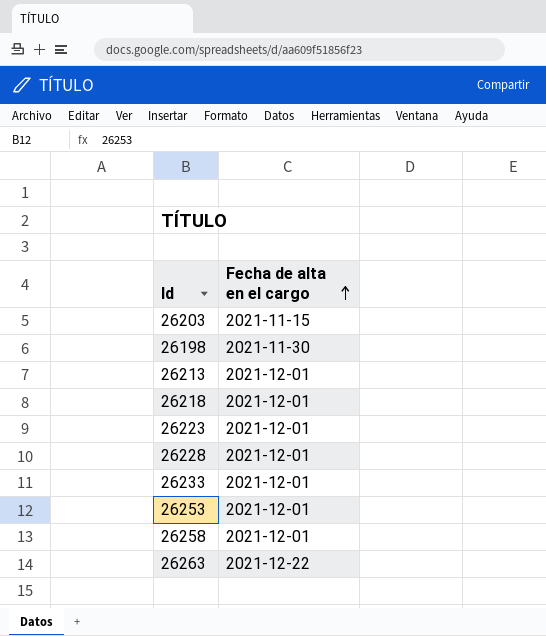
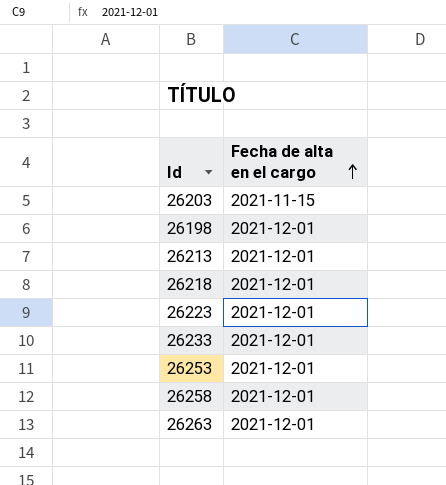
row 26228: 2021-12-01 -> none
26198 | Fecha de alta en el cargo: 2021-11-30 -> 2021-12-01
26263 | Fecha de alta en el cargo: 2021-12-22 -> 2021-12-01

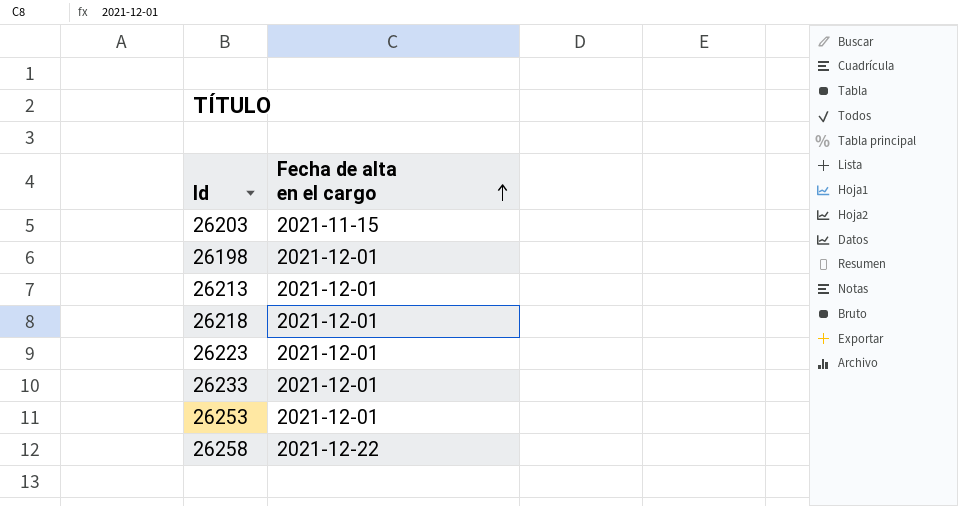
row 26263: 2021-12-01 -> none
26258 | Fecha de alta en el cargo: 2021-12-01 -> 2021-12-22

